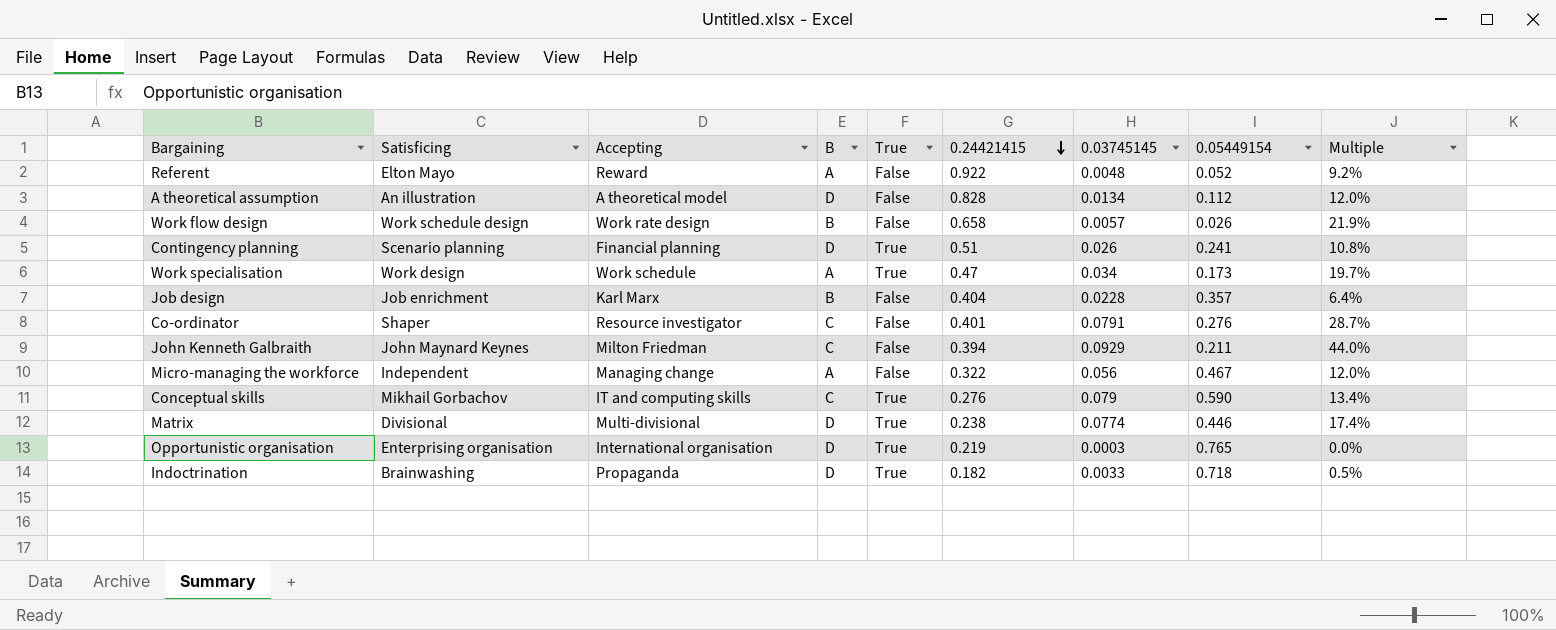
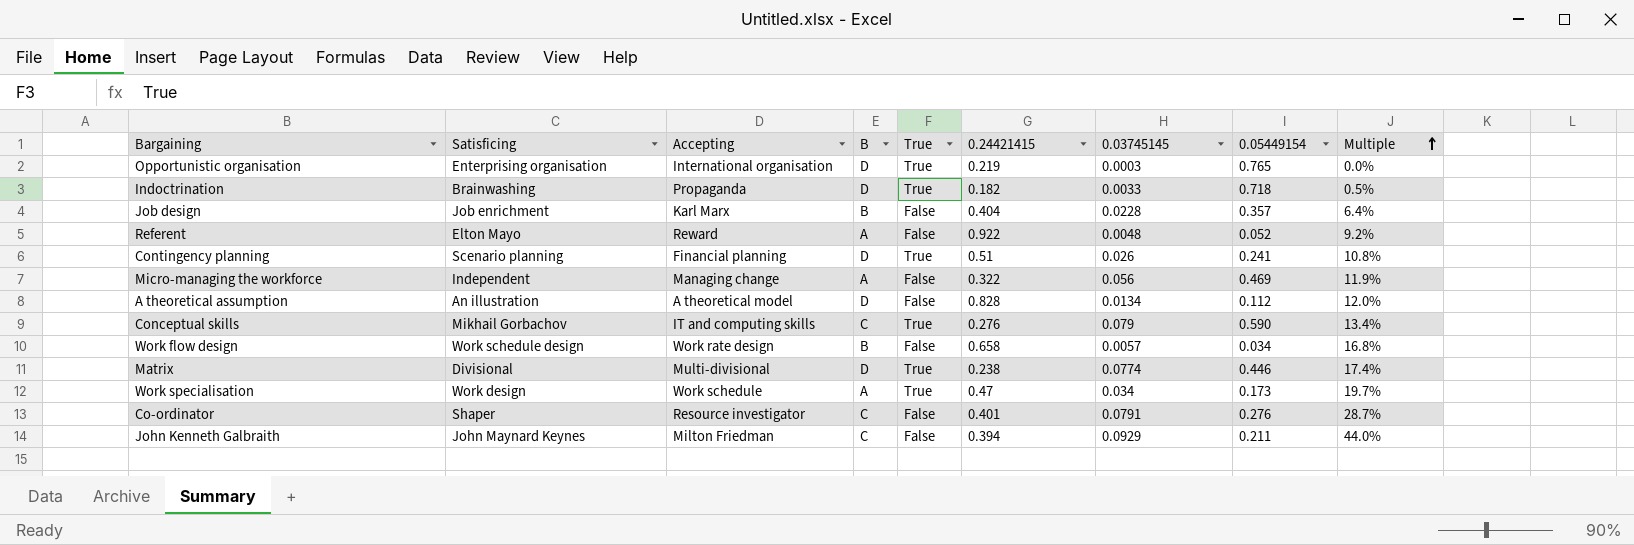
row order: 0.24421415 descending -> Multiple ascending
Micro-managing the workforce | 0.05449154: 0.467 -> 0.469
Micro-managing the workforce | Multiple: 12.0% -> 11.9%
Work flow design | 0.05449154: 0.026 -> 0.034
Work flow design | Multiple: 21.9% -> 16.8%

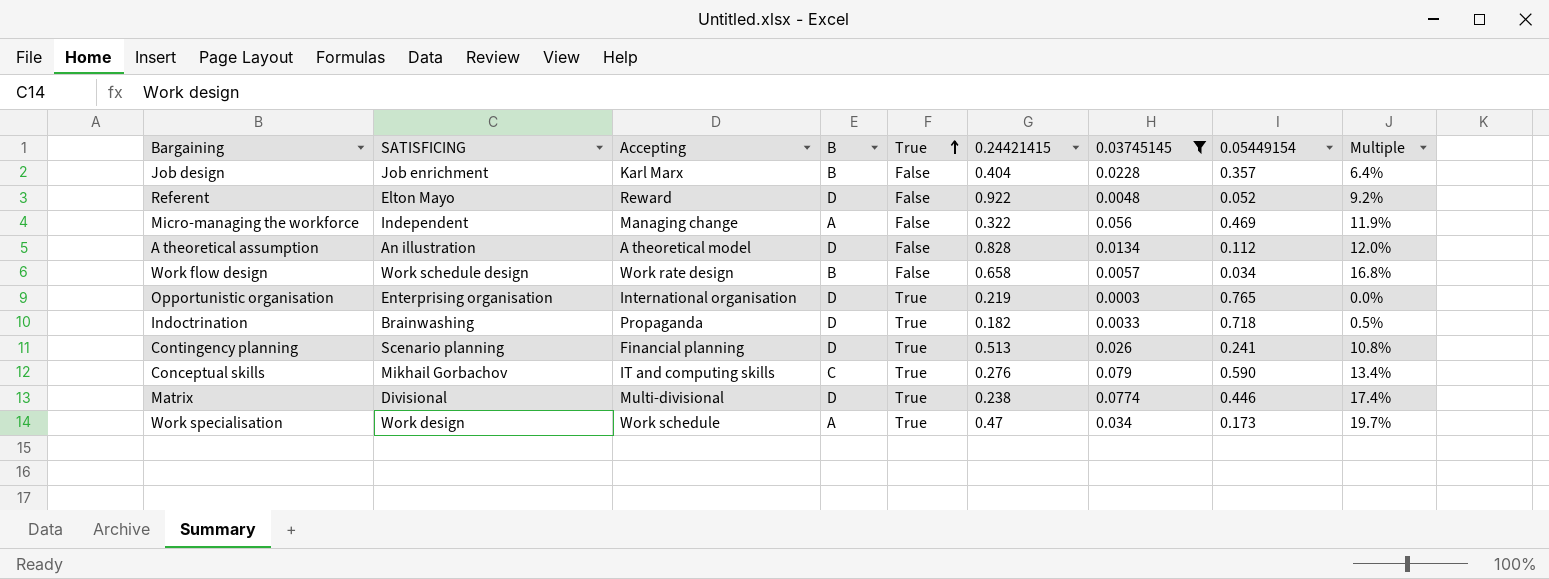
filter: none -> 0.03745145 <= 0.079
row order: Multiple ascending -> True ascending
column name: Satisficing -> SATISFICING
Referent | B: A -> D
Contingency planning | 0.24421415: 0.51 -> 0.513

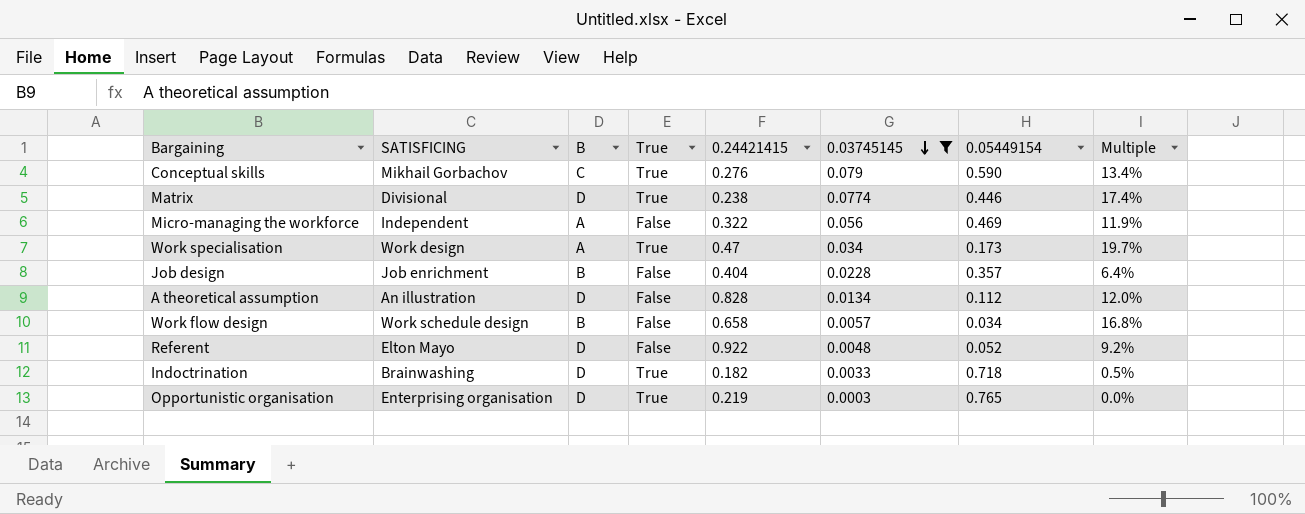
row order: True ascending -> 0.03745145 descending
column Accepting | position: 3 -> none
row Contingency planning: Scenario planning | Financial planning | D | True | 0.513 | 0.026 | 0.241 | 10.8% -> none

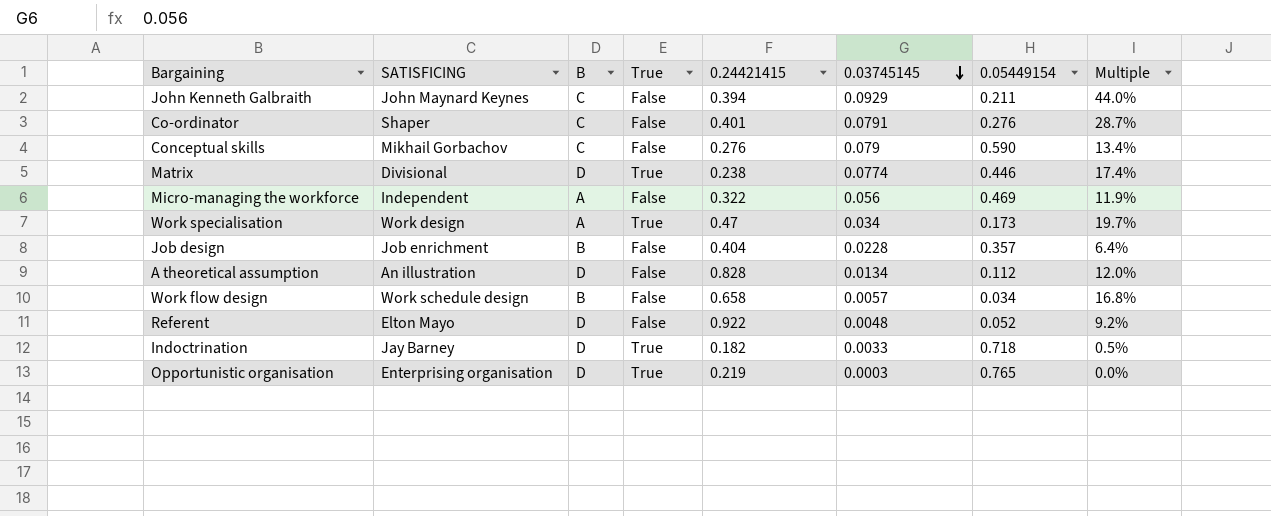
filter: 0.03745145 <= 0.079 -> none
Conceptual skills | True: True -> False
Indoctrination | SATISFICING: Brainwashing -> Jay Barney

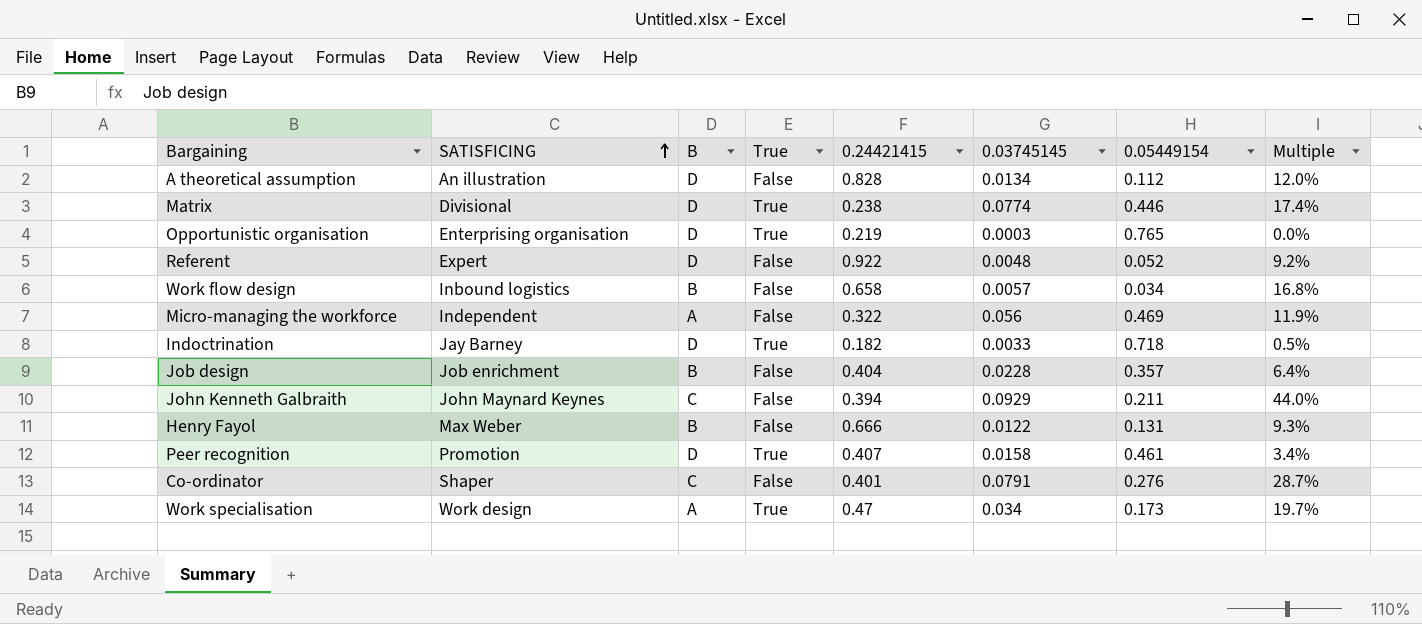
row order: 0.03745145 descending -> SATISFICING ascending
row Conceptual skills: Mikhail Gorbachov | C | False | 0.276 | 0.079 | 0.590 | 13.4% -> none
Referent | SATISFICING: Elton Mayo -> Expert
Work flow design | SATISFICING: Work schedule design -> Inbound logistics
row Henry Fayol: none -> Max Weber | B | False | 0.666 | 0.0122 | 0.131 | 9.3%
row Peer recognition: none -> Promotion | D | True | 0.407 | 0.0158 | 0.461 | 3.4%

